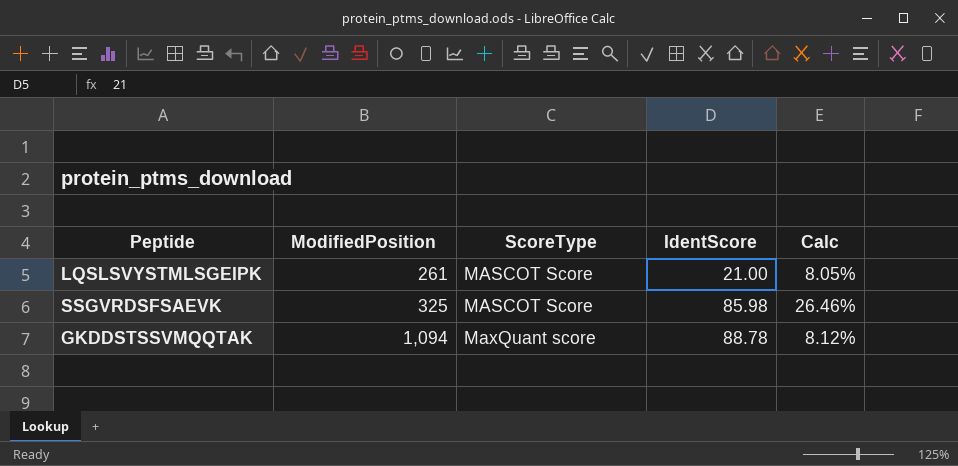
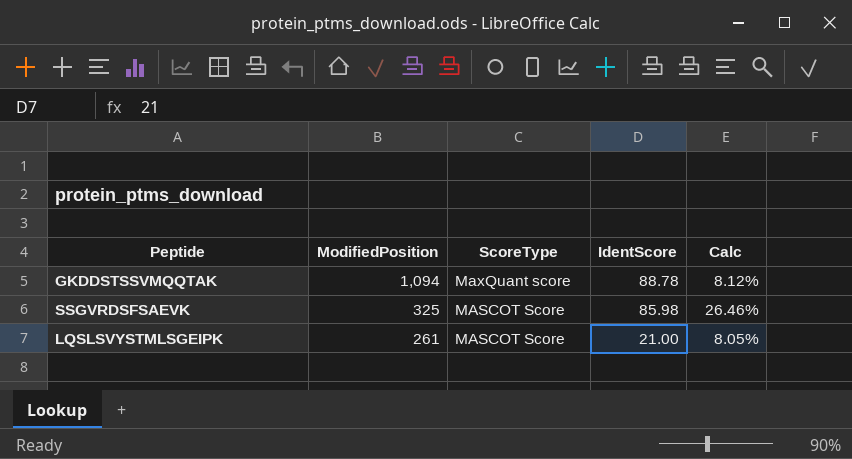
row order: ModifiedPosition ascending -> ModifiedPosition descending

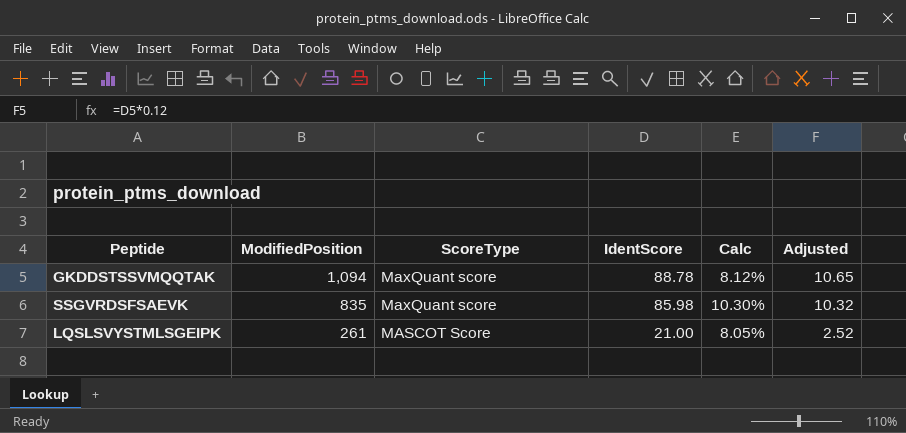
column Adjusted | formula: none -> [IdentScore] * 0.12
SSGVRDSFSAEVK | ModifiedPosition: 325 -> 835
SSGVRDSFSAEVK | ScoreType: MASCOT Score -> MaxQuant score
SSGVRDSFSAEVK | Calc: 26.46% -> 10.30%

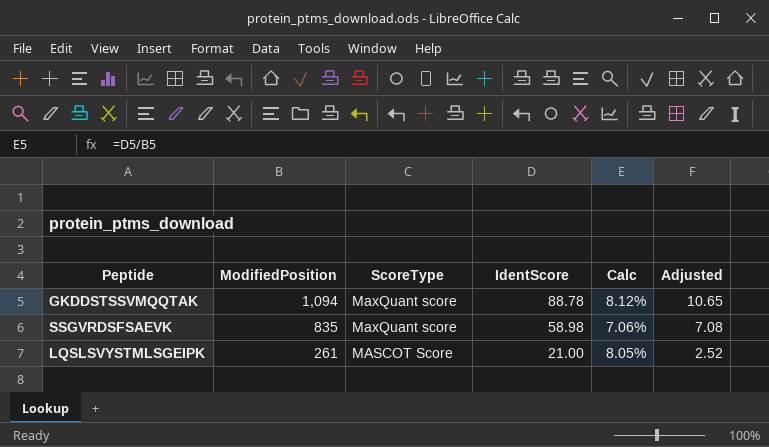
SSGVRDSFSAEVK | IdentScore: 85.98 -> 58.98
SSGVRDSFSAEVK | Calc: 10.30% -> 7.06%
SSGVRDSFSAEVK | Adjusted: 10.32 -> 7.08

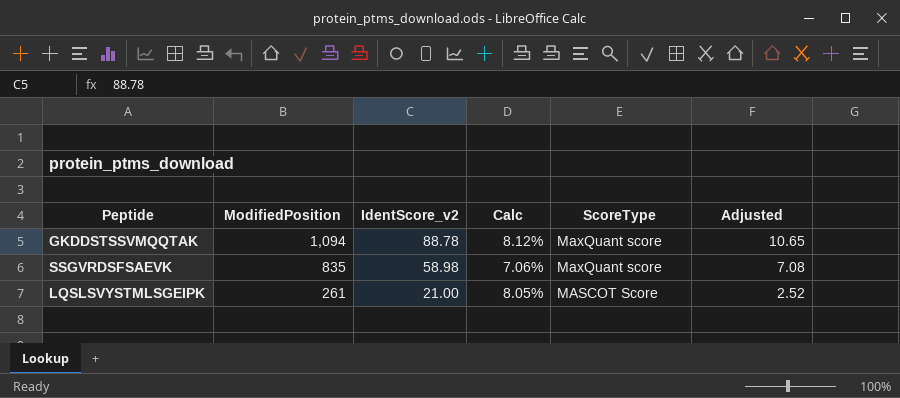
column name: IdentScore -> IdentScore_v2
column ScoreType | position: 3 -> 5

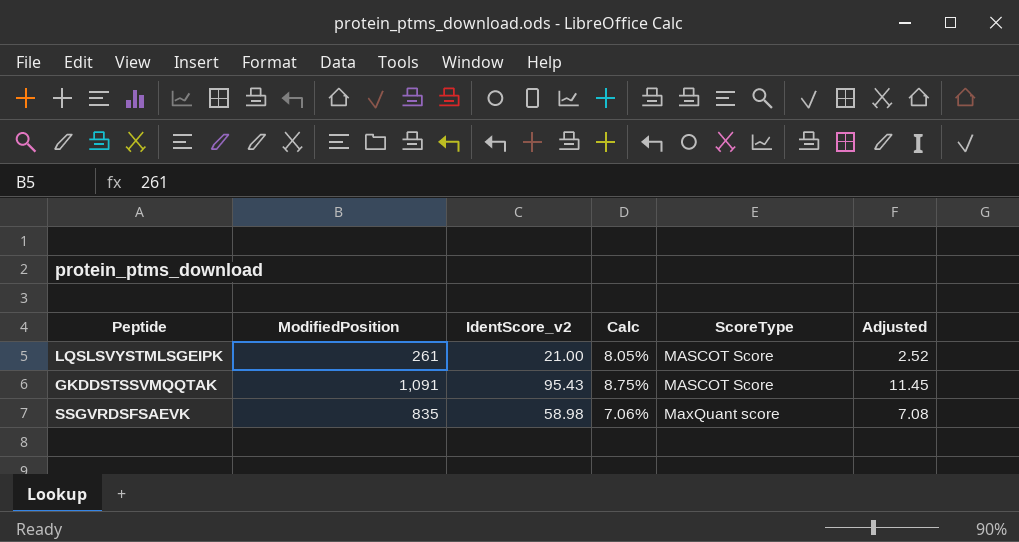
row order: ModifiedPosition descending -> ScoreType ascending
GKDDSTSSVMQQTAK | ModifiedPosition: 1,094 -> 1,091
GKDDSTSSVMQQTAK | IdentScore_v2: 88.78 -> 95.43
GKDDSTSSVMQQTAK | Calc: 8.12% -> 8.75%
GKDDSTSSVMQQTAK | ScoreType: MaxQuant score -> MASCOT Score
GKDDSTSSVMQQTAK | Adjusted: 10.65 -> 11.45

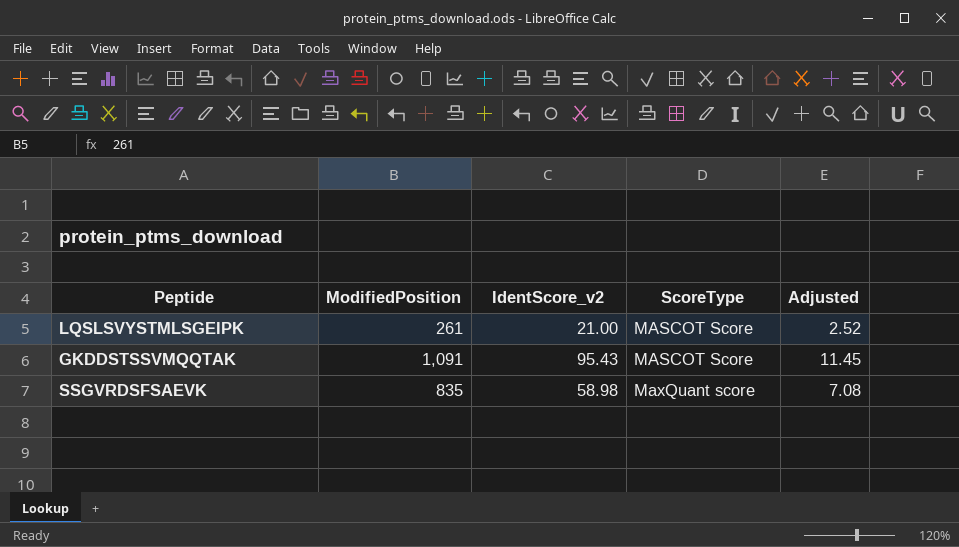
column Calc | formula: [IdentScore_v2] / [ModifiedPosition] -> none

